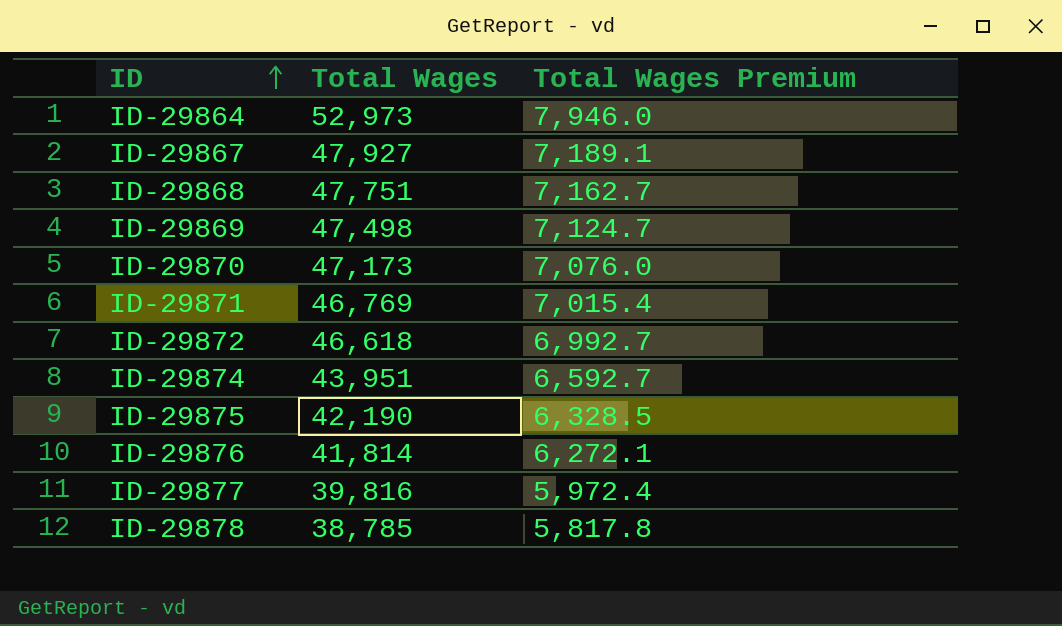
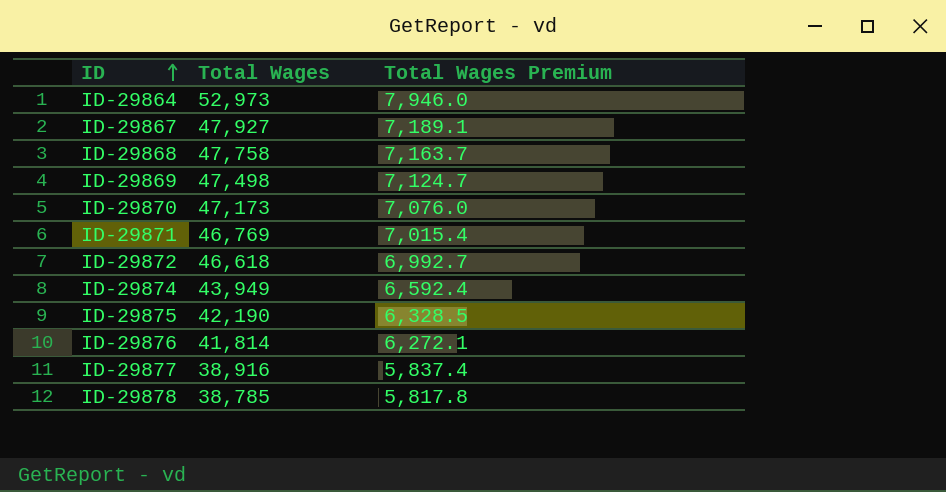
ID-29868 | Total Wages: 47,751 -> 47,758
ID-29868 | Total Wages Premium: 7,162.7 -> 7,163.7
ID-29874 | Total Wages: 43,951 -> 43,949
ID-29874 | Total Wages Premium: 6,592.7 -> 6,592.4
ID-29877 | Total Wages: 39,816 -> 38,916
ID-29877 | Total Wages Premium: 5,972.4 -> 5,837.4

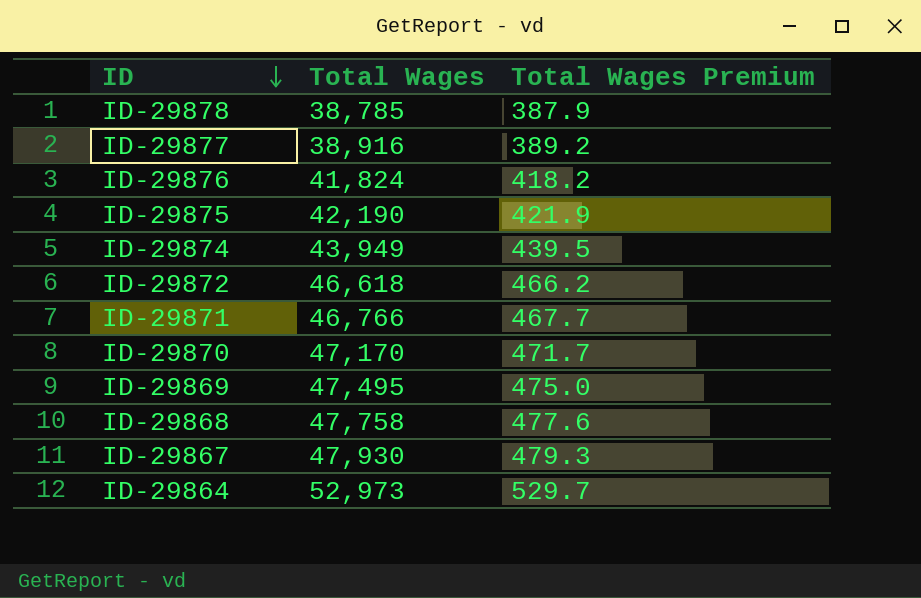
row order: ID ascending -> ID descending
column Total Wages Premium | formula: [Total Wages] * 0.15 -> [Total Wages] * 0.01
ID-29876 | Total Wages: 41,814 -> 41,824
ID-29871 | Total Wages: 46,769 -> 46,766
ID-29870 | Total Wages: 47,173 -> 47,170
ID-29869 | Total Wages: 47,498 -> 47,495
ID-29867 | Total Wages: 47,927 -> 47,930

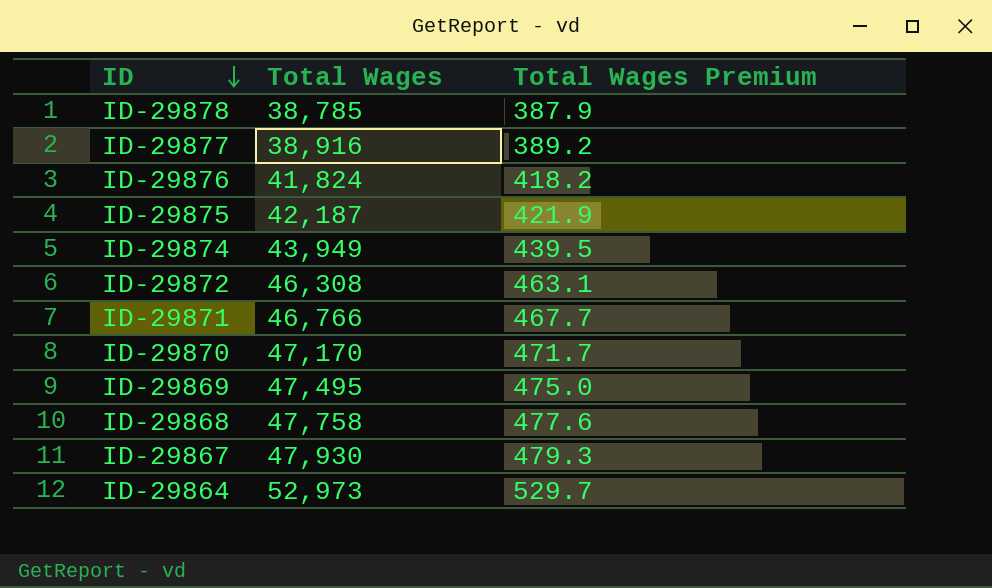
ID-29875 | Total Wages: 42,190 -> 42,187
ID-29872 | Total Wages: 46,618 -> 46,308
ID-29872 | Total Wages Premium: 466.2 -> 463.1

